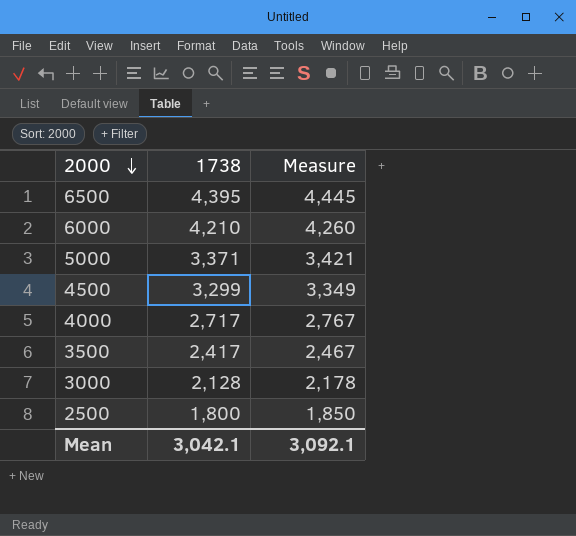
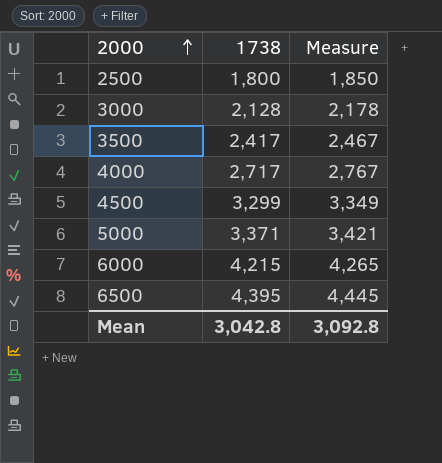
row order: 2000 descending -> 2000 ascending
6000 | 1738: 4,210 -> 4,215
6000 | Measure: 4,260 -> 4,265
Mean | 1738: 3,042.1 -> 3,042.8
Mean | Measure: 3,092.1 -> 3,092.8

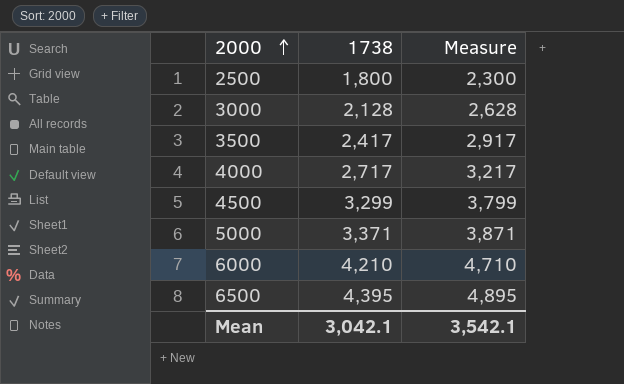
column Measure | formula: [1738] + 50 -> [1738] + 500
6000 | 1738: 4,215 -> 4,210
Mean | 1738: 3,042.8 -> 3,042.1
Mean | Measure: 3,092.8 -> 3,542.1

